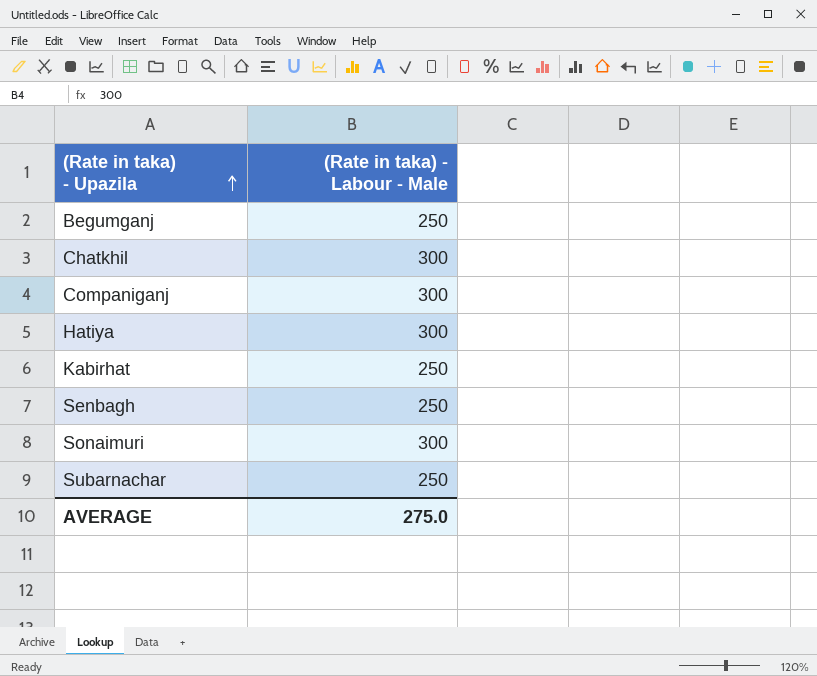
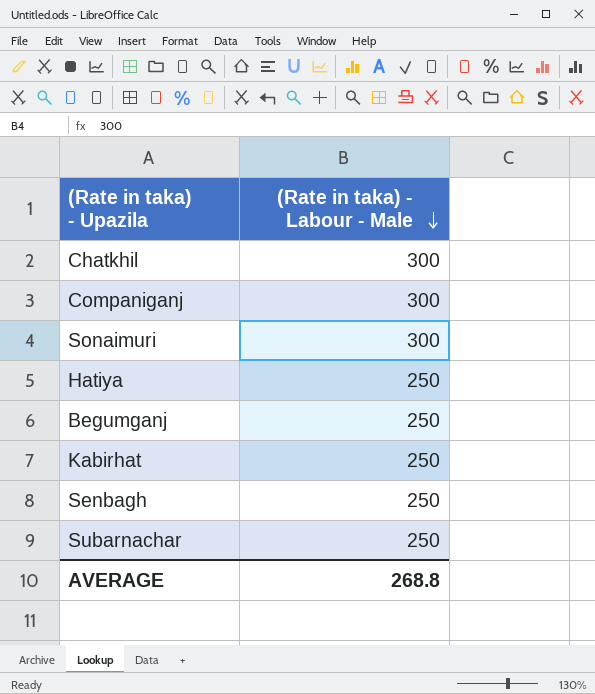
row order: (Rate in taka) - Upazila ascending -> (Rate in taka) - Labour - Male descending
Hatiya | (Rate in taka) - Labour - Male: 300 -> 250
AVERAGE | (Rate in taka) - Labour - Male: 275.0 -> 268.8

